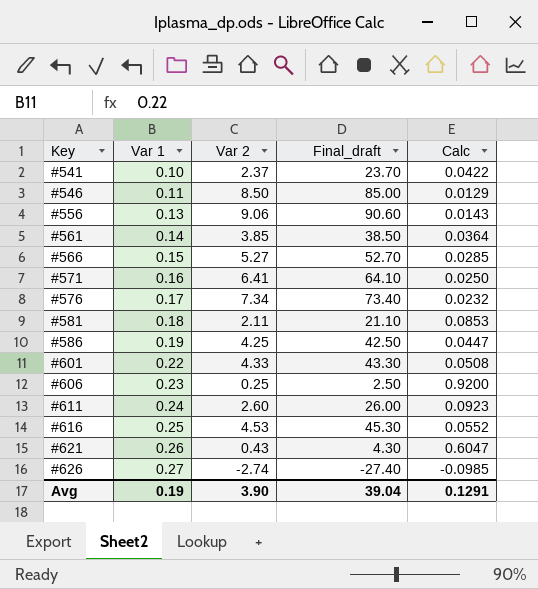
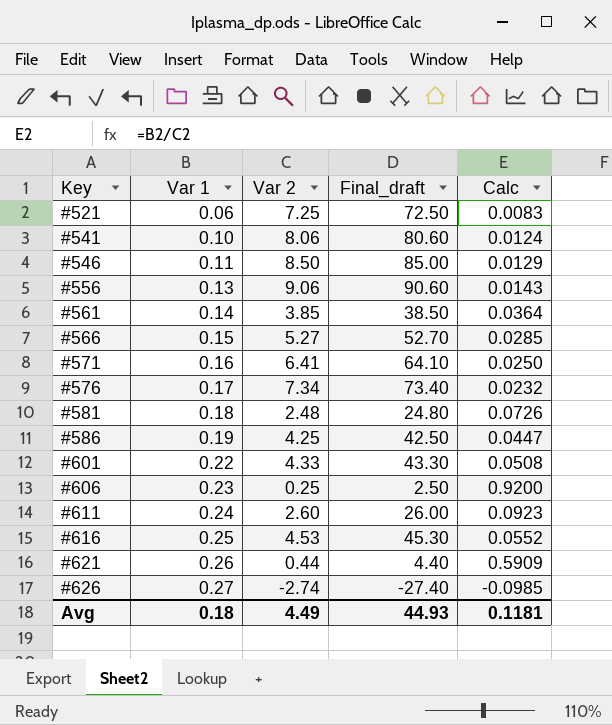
row #521: none -> 0.06 | 7.25 | 72.50 | 0.0083
#541 | Var 2: 2.37 -> 8.06
#541 | Final_draft: 23.70 -> 80.60
#541 | Calc: 0.0422 -> 0.0124
#581 | Var 2: 2.11 -> 2.48
#581 | Final_draft: 21.10 -> 24.80
#581 | Calc: 0.0853 -> 0.0726
#621 | Var 2: 0.43 -> 0.44
#621 | Final_draft: 4.30 -> 4.40
#621 | Calc: 0.6047 -> 0.5909
Avg | Var 1: 0.19 -> 0.18
Avg | Var 2: 3.90 -> 4.49
Avg | Final_draft: 39.04 -> 44.93
Avg | Calc: 0.1291 -> 0.1181

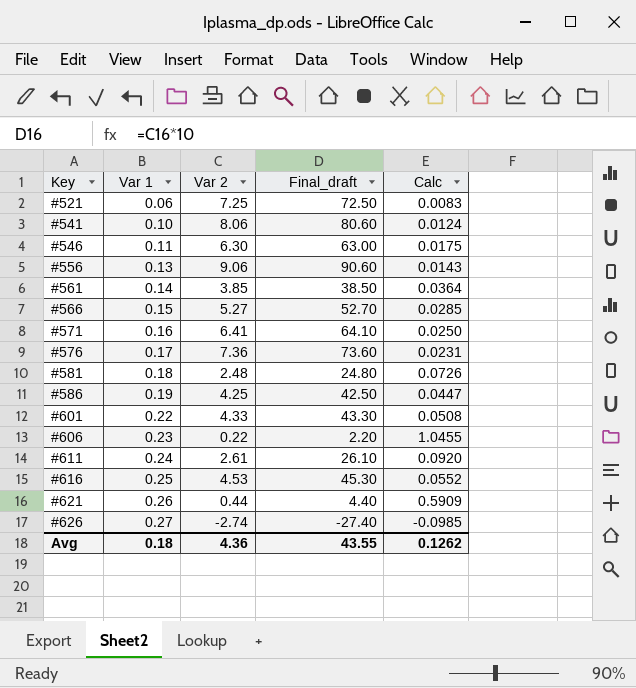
#546 | Var 2: 8.50 -> 6.30
#546 | Final_draft: 85.00 -> 63.00
#546 | Calc: 0.0129 -> 0.0175
#576 | Var 2: 7.34 -> 7.36
#576 | Final_draft: 73.40 -> 73.60
#576 | Calc: 0.0232 -> 0.0231
#606 | Var 2: 0.25 -> 0.22
#606 | Final_draft: 2.50 -> 2.20
#606 | Calc: 0.9200 -> 1.0455
#611 | Var 2: 2.60 -> 2.61
#611 | Final_draft: 26.00 -> 26.10
#611 | Calc: 0.0923 -> 0.0920
Avg | Var 2: 4.49 -> 4.36
Avg | Final_draft: 44.93 -> 43.55
Avg | Calc: 0.1181 -> 0.1262

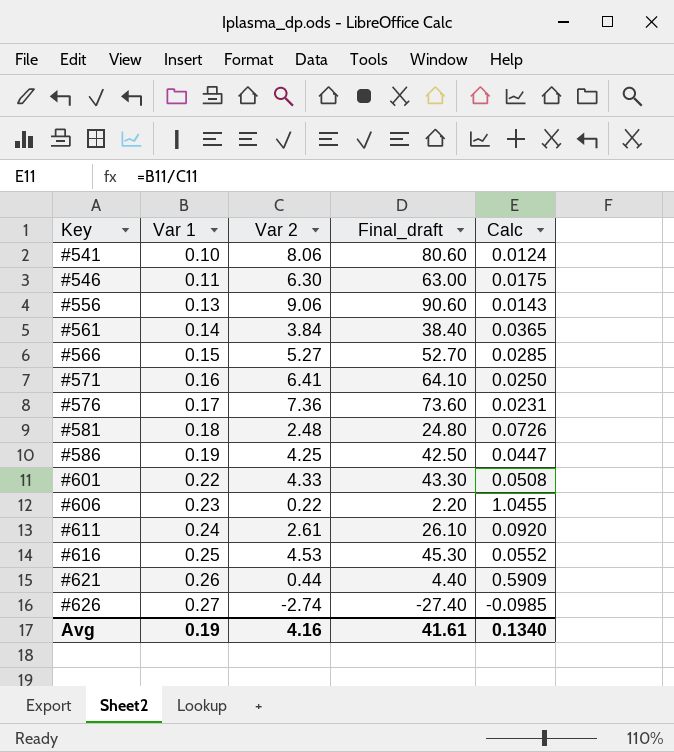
row #521: 0.06 | 7.25 | 72.50 | 0.0083 -> none
#561 | Var 2: 3.85 -> 3.84
#561 | Final_draft: 38.50 -> 38.40
#561 | Calc: 0.0364 -> 0.0365
Avg | Var 1: 0.18 -> 0.19
Avg | Var 2: 4.36 -> 4.16
Avg | Final_draft: 43.55 -> 41.61
Avg | Calc: 0.1262 -> 0.1340

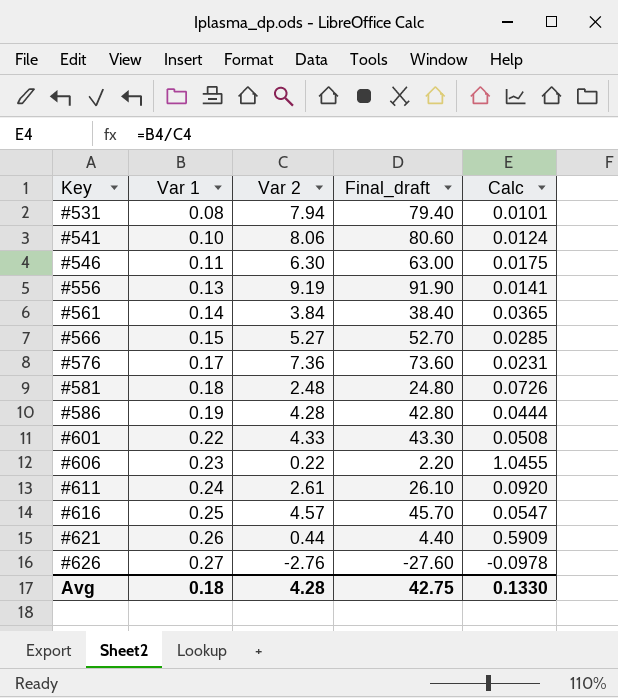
row #571: 0.16 | 6.41 | 64.10 | 0.0250 -> none
row #531: none -> 0.08 | 7.94 | 79.40 | 0.0101
#556 | Var 2: 9.06 -> 9.19
#556 | Final_draft: 90.60 -> 91.90
#556 | Calc: 0.0143 -> 0.0141
#586 | Var 2: 4.25 -> 4.28
#586 | Final_draft: 42.50 -> 42.80
#586 | Calc: 0.0447 -> 0.0444
#616 | Var 2: 4.53 -> 4.57
#616 | Final_draft: 45.30 -> 45.70
#616 | Calc: 0.0552 -> 0.0547
#626 | Var 2: -2.74 -> -2.76
#626 | Final_draft: -27.40 -> -27.60
#626 | Calc: -0.0985 -> -0.0978
Avg | Var 1: 0.19 -> 0.18
Avg | Var 2: 4.16 -> 4.28
Avg | Final_draft: 41.61 -> 42.75
Avg | Calc: 0.1340 -> 0.1330

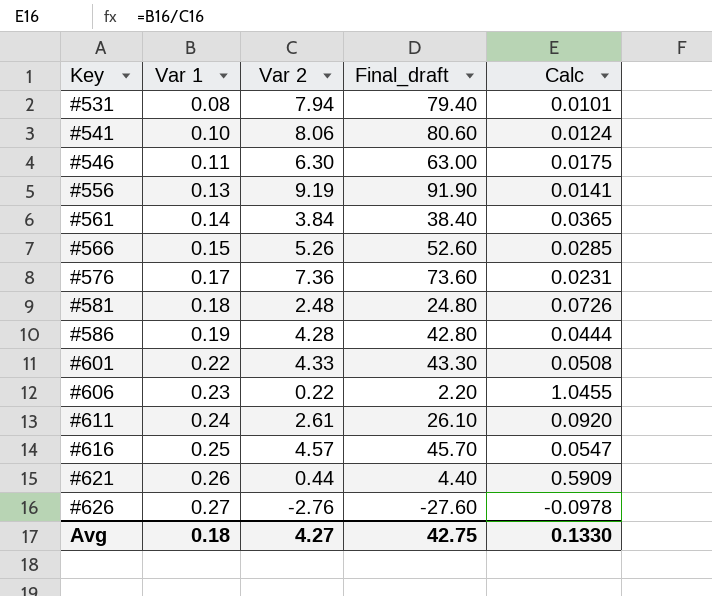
#566 | Var 2: 5.27 -> 5.26
#566 | Final_draft: 52.70 -> 52.60
Avg | Var 2: 4.28 -> 4.27

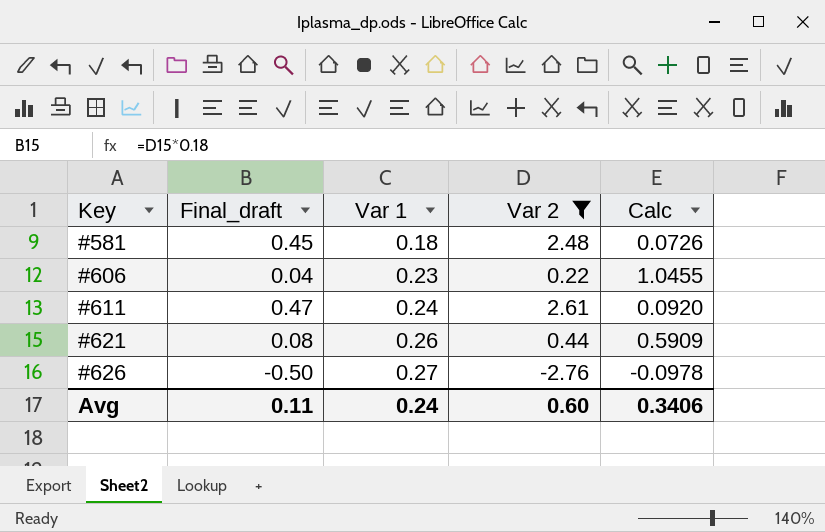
filter: none -> Var 2 <= 2.61
column Final_draft | formula: [Var 2] * 10 -> [Var 2] * 0.18
column Final_draft | position: 4 -> 2
Avg | Final_draft: 42.75 -> 0.11
Avg | Var 1: 0.18 -> 0.24
Avg | Var 2: 4.27 -> 0.60
Avg | Calc: 0.1330 -> 0.3406

